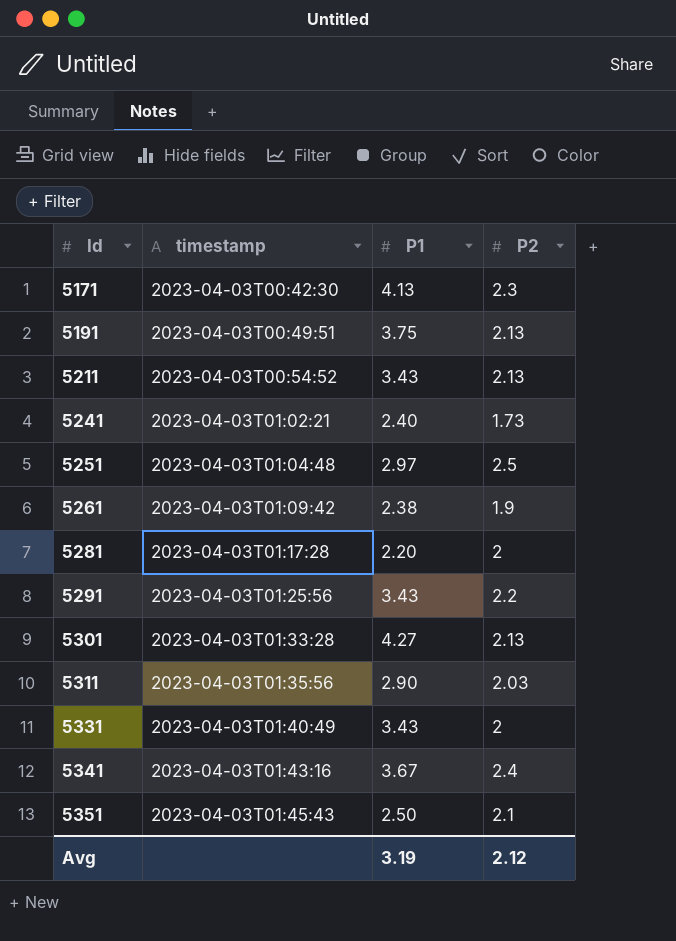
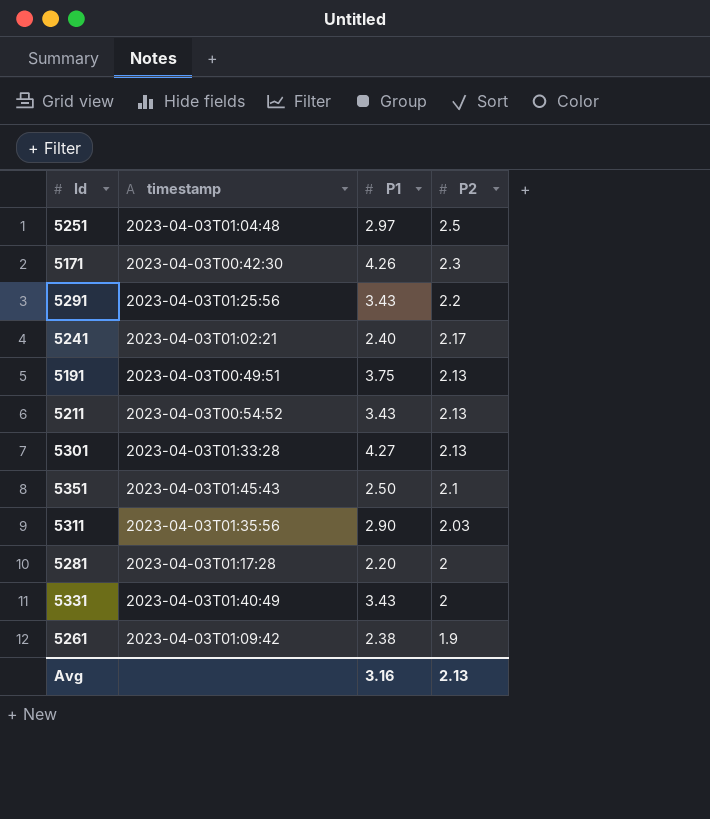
row order: Id ascending -> P2 descending
row 5341: 2023-04-03T01:43:16 | 3.67 | 2.4 -> none
5171 | P1: 4.13 -> 4.26
5241 | P2: 1.73 -> 2.17
Avg | P1: 3.19 -> 3.16
Avg | P2: 2.12 -> 2.13

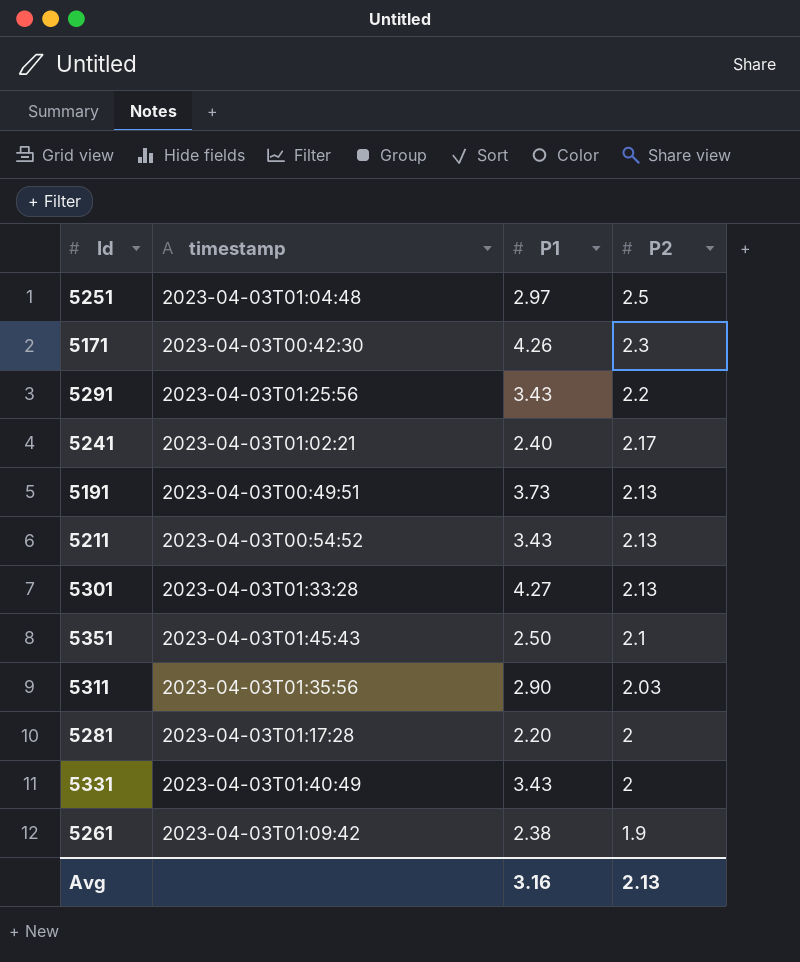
5191 | P1: 3.75 -> 3.73

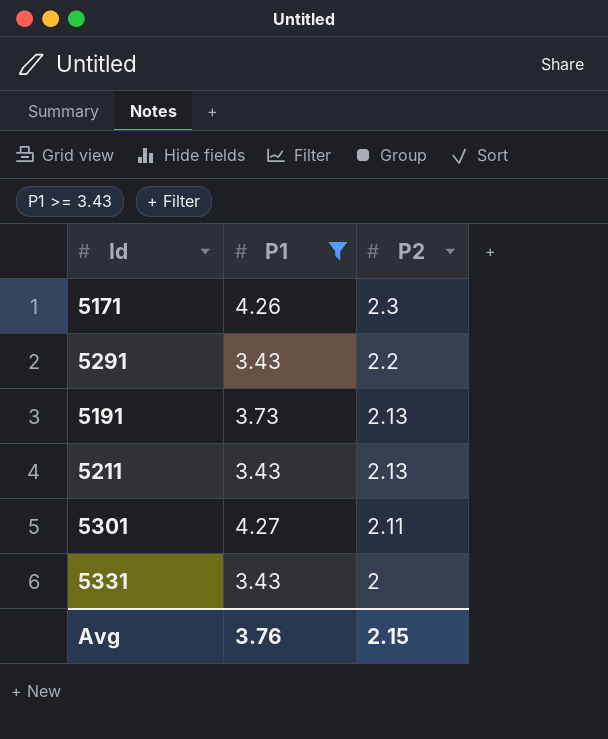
filter: none -> P1 >= 3.43
column timestamp | position: 2 -> none
5301 | P2: 2.13 -> 2.11
Avg | P1: 3.16 -> 3.76
Avg | P2: 2.13 -> 2.15

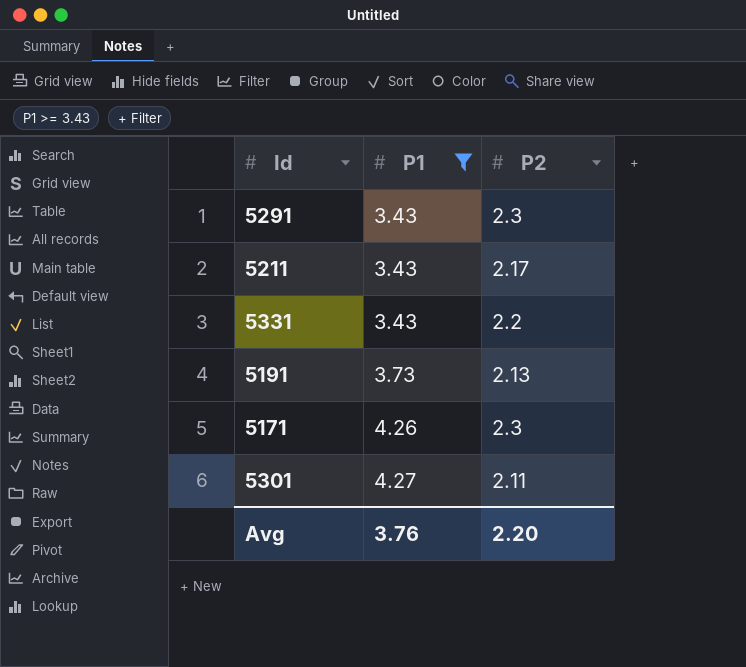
row order: P2 descending -> P1 ascending
5291 | P2: 2.2 -> 2.3
5211 | P2: 2.13 -> 2.17
5331 | P2: 2 -> 2.2
Avg | P2: 2.15 -> 2.20

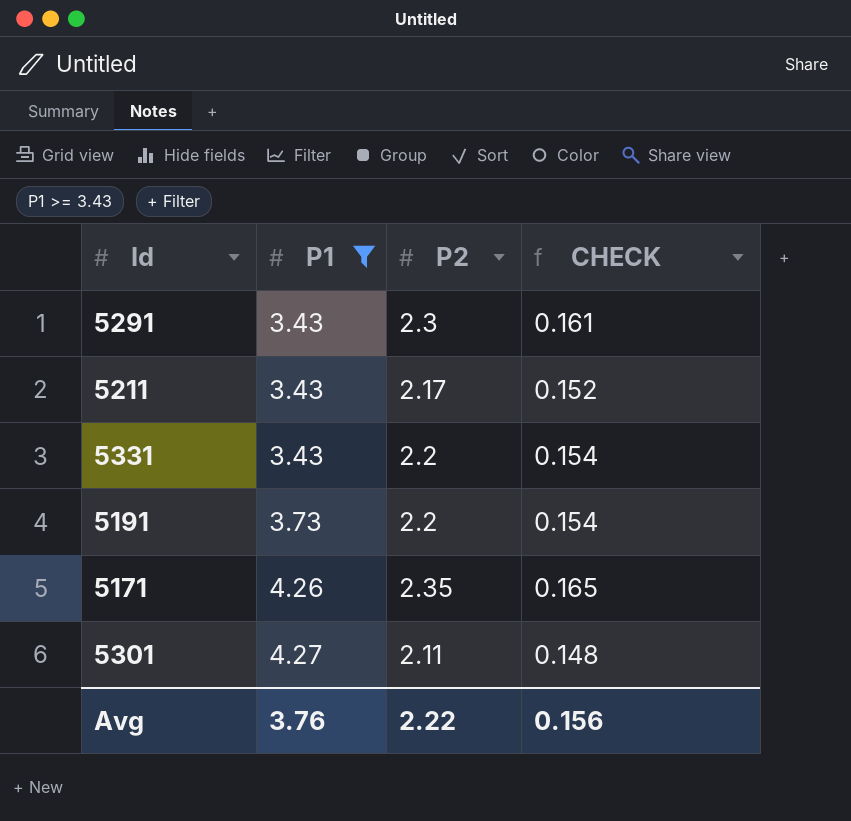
column CHECK | formula: none -> [P2] * 0.07
5191 | P2: 2.13 -> 2.2
5171 | P2: 2.3 -> 2.35
Avg | P2: 2.20 -> 2.22

